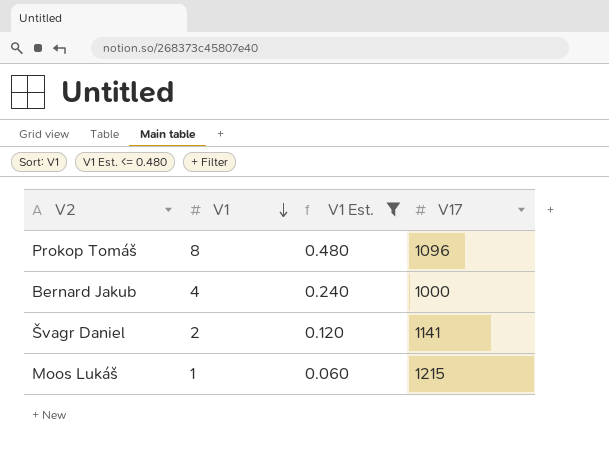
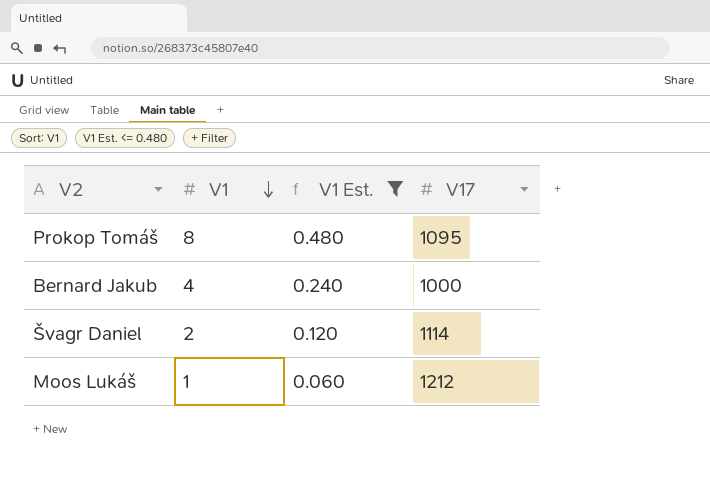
Prokop Tomáš | V17: 1096 -> 1095
Švagr Daniel | V17: 1141 -> 1114
Moos Lukáš | V17: 1215 -> 1212

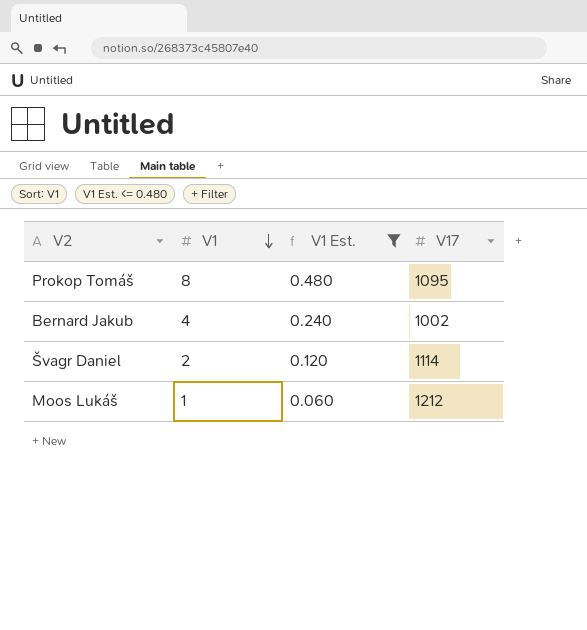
Bernard Jakub | V17: 1000 -> 1002

